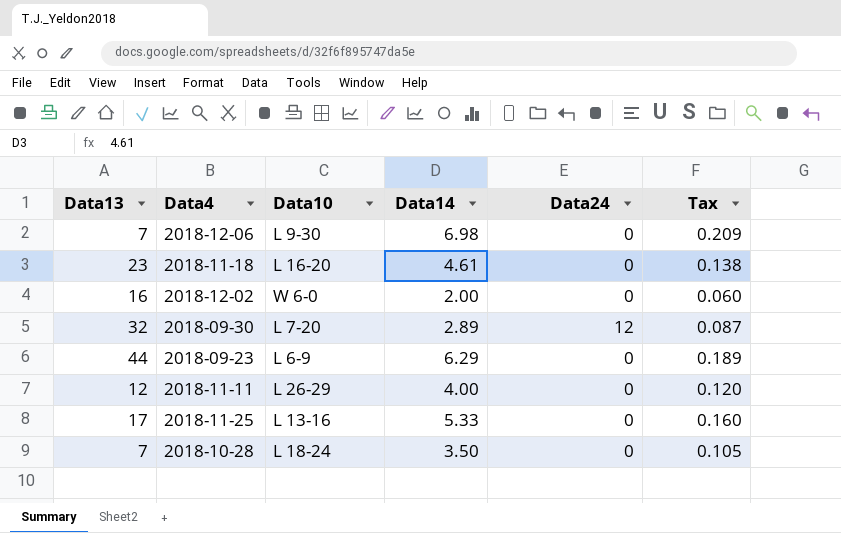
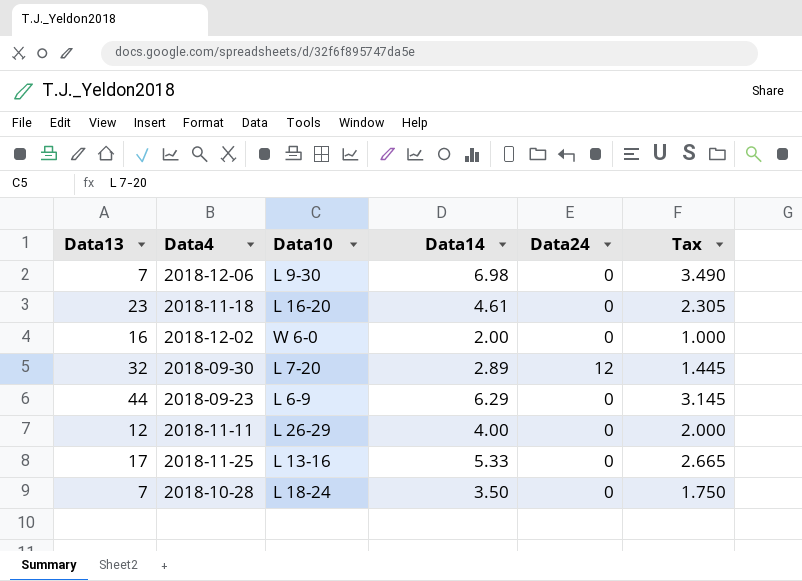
column Tax | formula: [Data14] * 0.03 -> [Data14] * 0.5

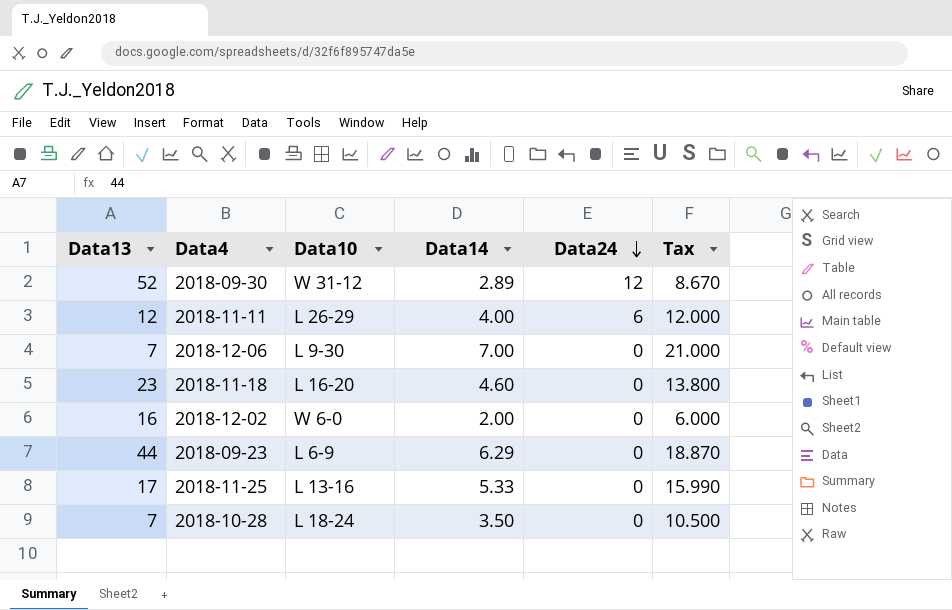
row order: none -> Data24 descending
column Tax | formula: [Data14] * 0.5 -> [Data14] * 3
2018-09-30 | Data13: 32 -> 52
2018-09-30 | Data10: L 7-20 -> W 31-12
2018-11-11 | Data24: 0 -> 6
2018-12-06 | Data14: 6.98 -> 7.00
2018-11-18 | Data14: 4.61 -> 4.60

